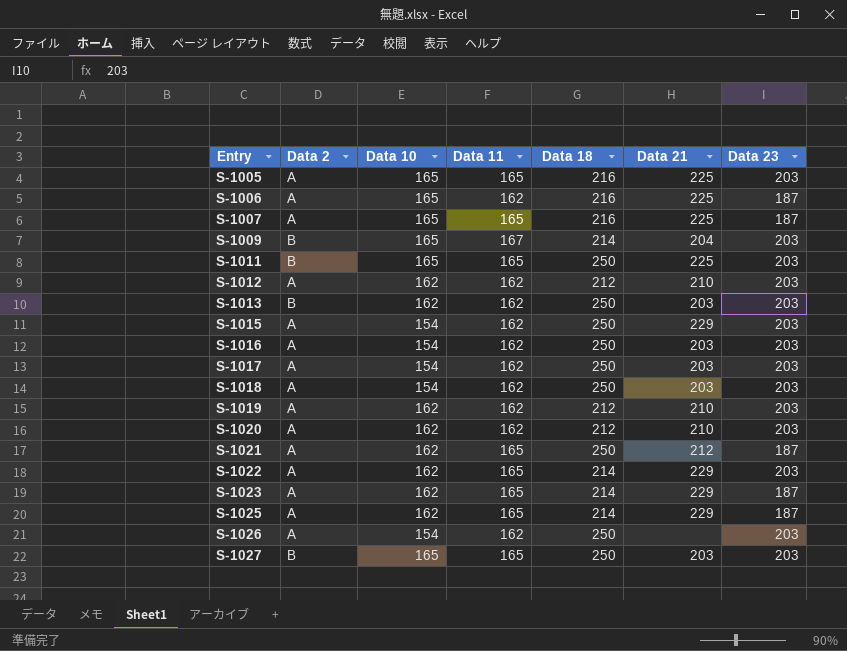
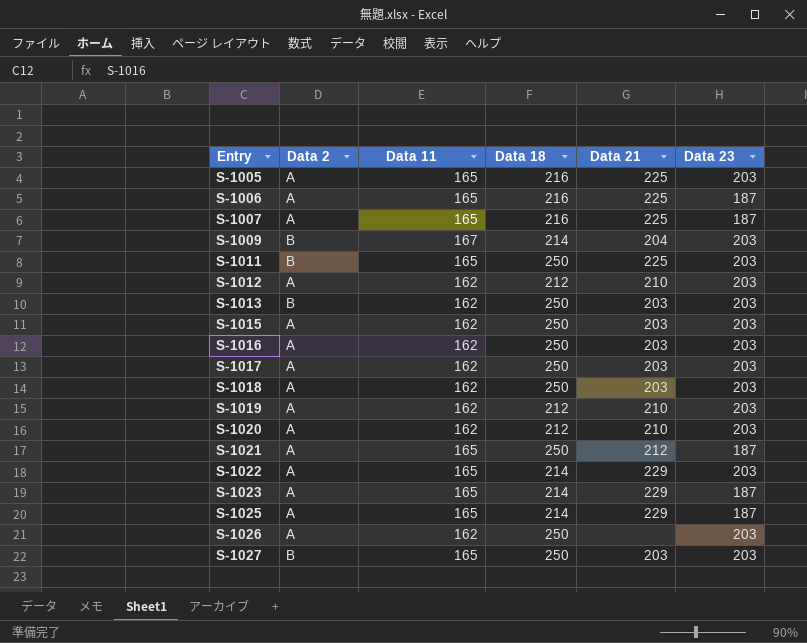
column Data 10 | position: 3 -> none
S-1006 | Data 11: 162 -> 165
S-1015 | Data 21: 229 -> 203

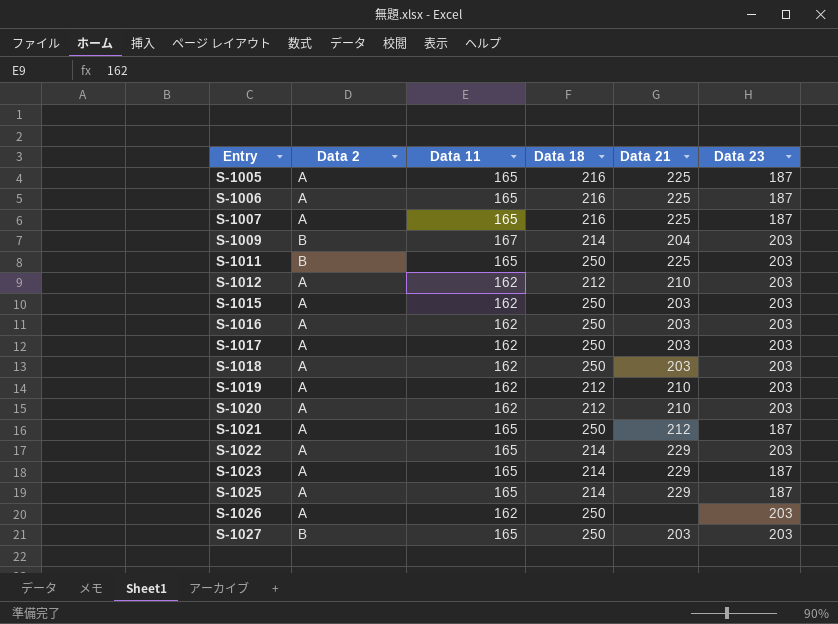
row S-1013: B | 162 | 250 | 203 | 203 -> none
S-1005 | Data 23: 203 -> 187

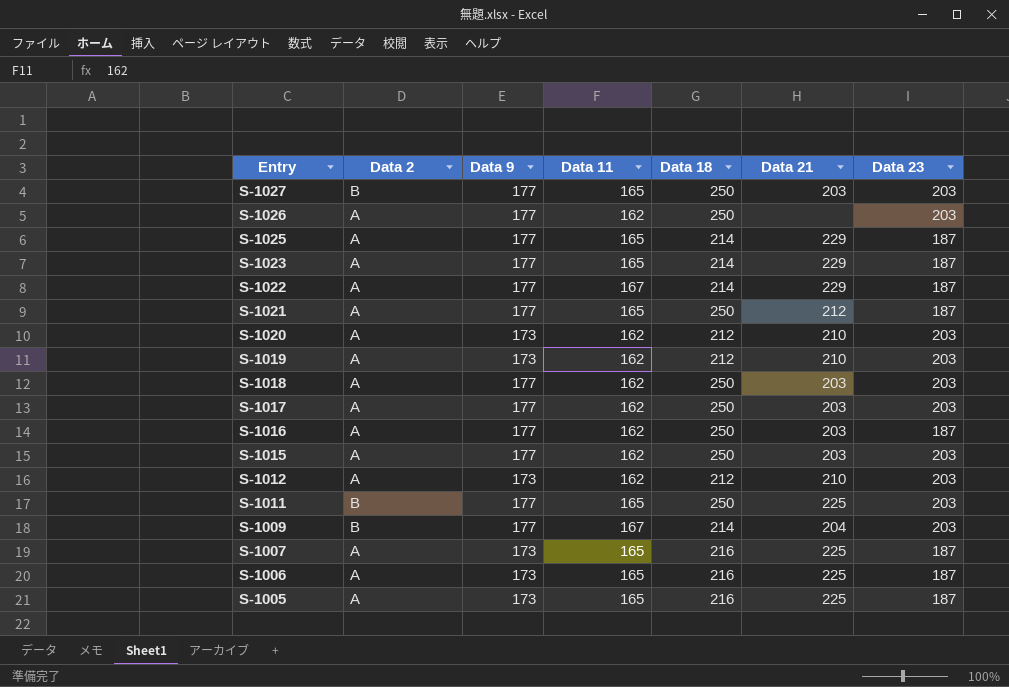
row order: Entry ascending -> Entry descending
column Data 9 | position: none -> 3
S-1022 | Data 11: 165 -> 167
S-1022 | Data 23: 203 -> 187
S-1016 | Data 23: 203 -> 187

